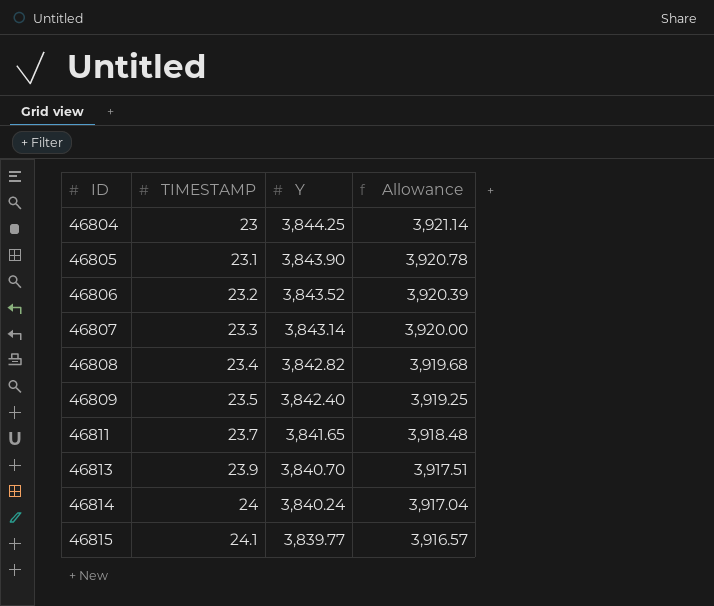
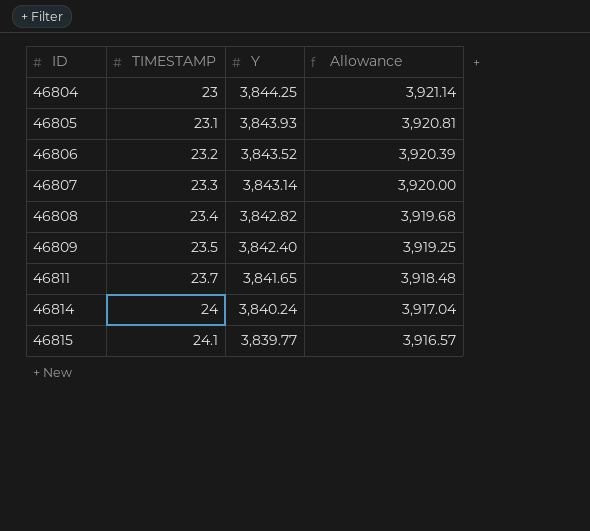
row 46813: 23.9 | 3,840.70 | 3,917.51 -> none
46805 | Y: 3,843.90 -> 3,843.93
46805 | Allowance: 3,920.78 -> 3,920.81

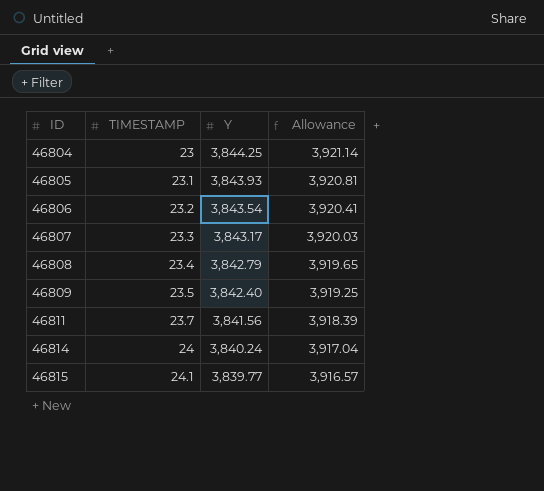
46806 | Y: 3,843.52 -> 3,843.54
46806 | Allowance: 3,920.39 -> 3,920.41
46807 | Y: 3,843.14 -> 3,843.17
46807 | Allowance: 3,920.00 -> 3,920.03
46808 | Y: 3,842.82 -> 3,842.79
46808 | Allowance: 3,919.68 -> 3,919.65
46811 | Y: 3,841.65 -> 3,841.56
46811 | Allowance: 3,918.48 -> 3,918.39

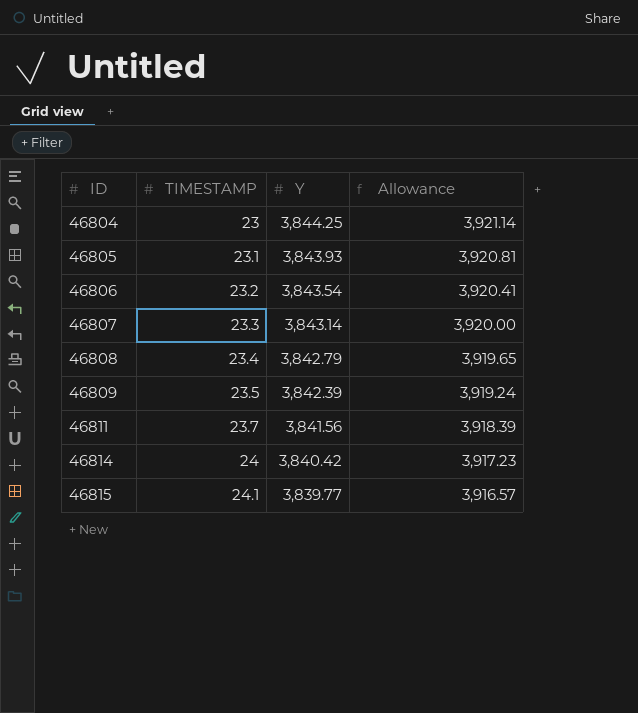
46807 | Y: 3,843.17 -> 3,843.14
46807 | Allowance: 3,920.03 -> 3,920.00
46809 | Y: 3,842.40 -> 3,842.39
46809 | Allowance: 3,919.25 -> 3,919.24
46814 | Y: 3,840.24 -> 3,840.42
46814 | Allowance: 3,917.04 -> 3,917.23

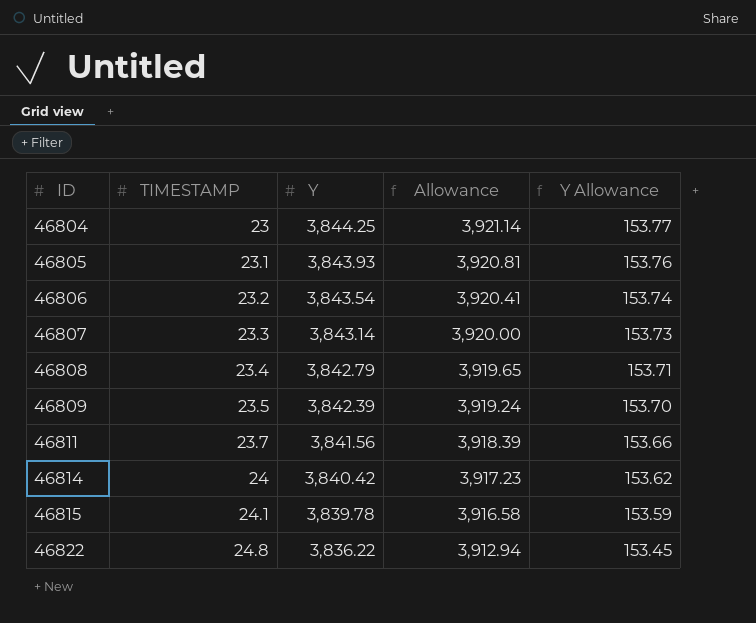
column Y Allowance | formula: none -> [Y] * 0.04
46815 | Y: 3,839.77 -> 3,839.78
46815 | Allowance: 3,916.57 -> 3,916.58
row 46822: none -> 24.8 | 3,836.22 | 3,912.94 | 153.45

